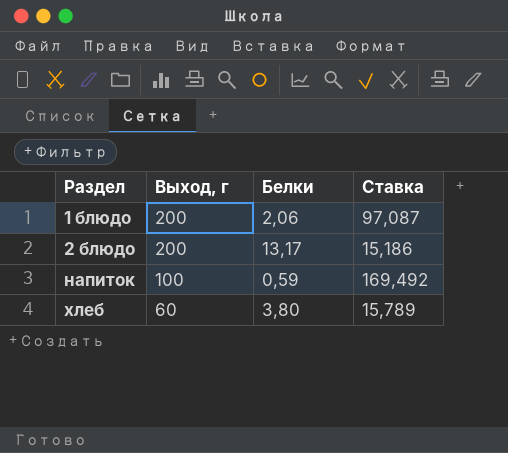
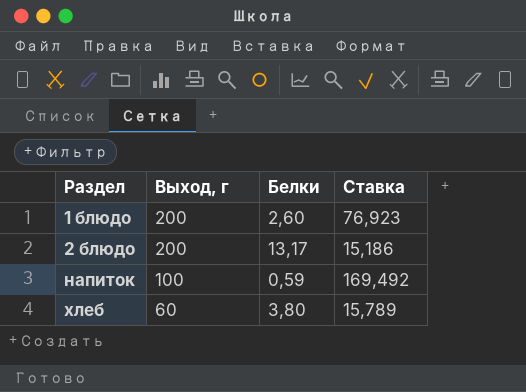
1 блюдо | Белки: 2,06 -> 2,60
1 блюдо | Ставка: 97,087 -> 76,923

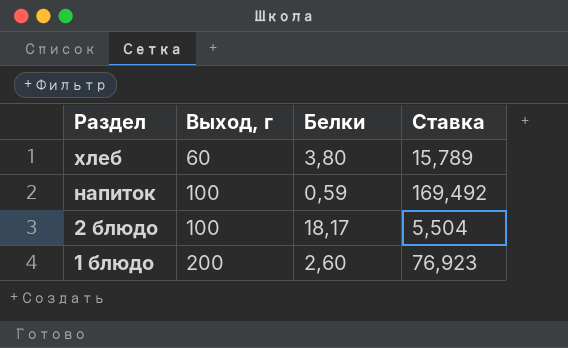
row order: Раздел ascending -> Раздел descending
2 блюдо | Выход, г: 200 -> 100
2 блюдо | Белки: 13,17 -> 18,17
2 блюдо | Ставка: 15,186 -> 5,504

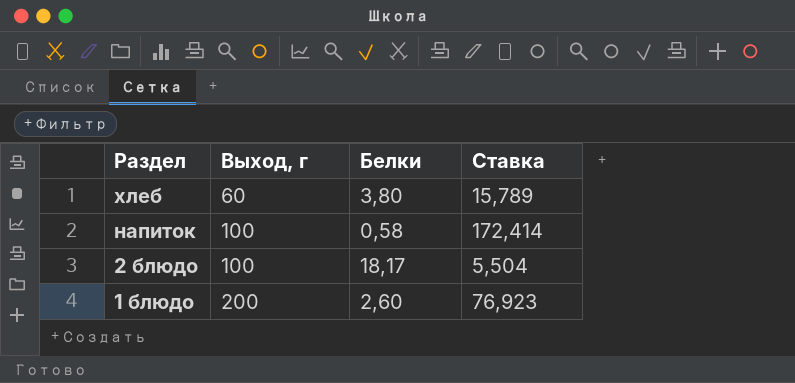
напиток | Белки: 0,59 -> 0,58
напиток | Ставка: 169,492 -> 172,414

